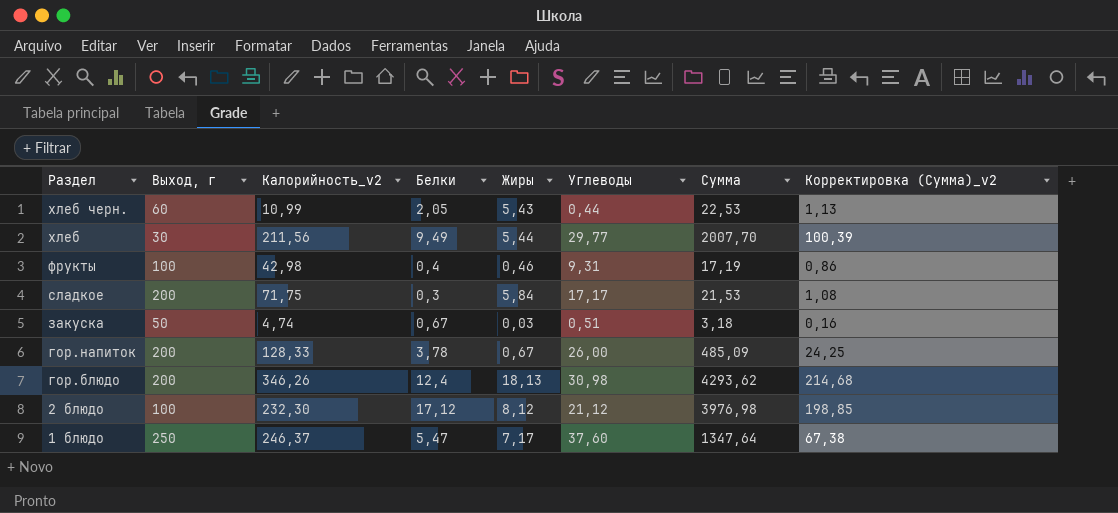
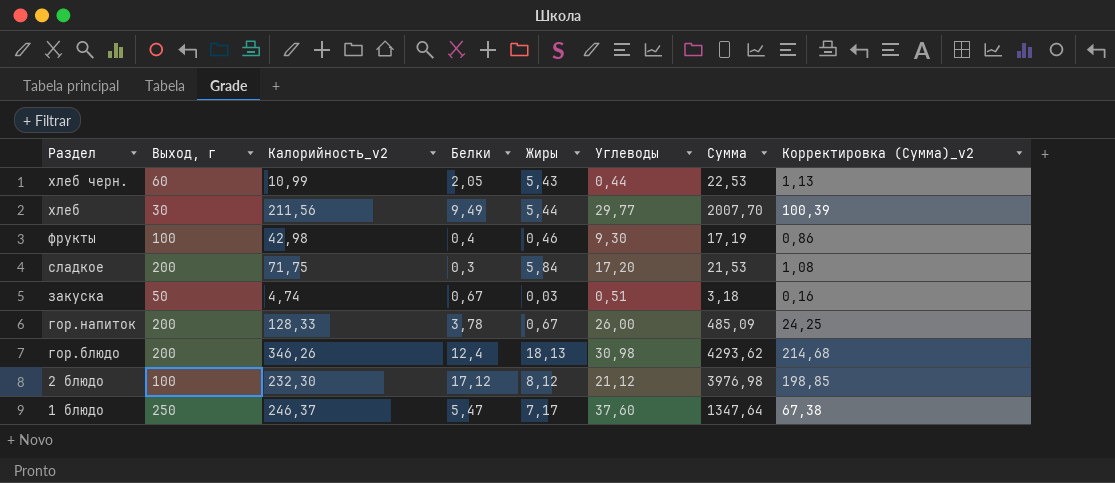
фрукты | Углеводы: 9,31 -> 9,30
сладкое | Углеводы: 17,17 -> 17,20

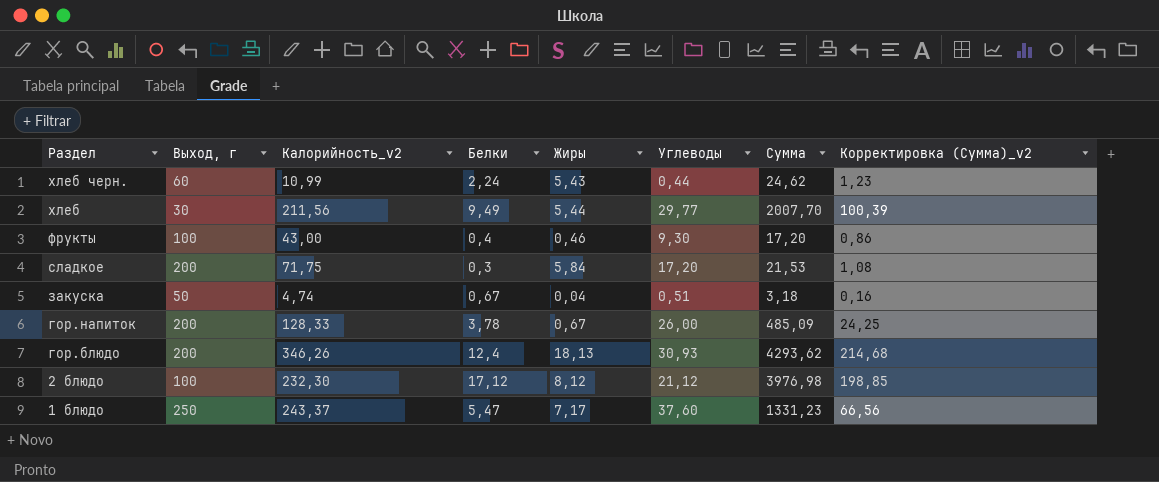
хлеб черн. | Белки: 2,05 -> 2,24
хлеб черн. | Сумма: 22,53 -> 24,62
хлеб черн. | Корректировка (Сумма)_v2: 1,13 -> 1,23
фрукты | Калорийность_v2: 42,98 -> 43,00
фрукты | Сумма: 17,19 -> 17,20
закуска | Жиры: 0,03 -> 0,04
гор.блюдо | Углеводы: 30,98 -> 30,93
1 блюдо | Калорийность_v2: 246,37 -> 243,37
1 блюдо | Сумма: 1347,64 -> 1331,23
1 блюдо | Корректировка (Сумма)_v2: 67,38 -> 66,56

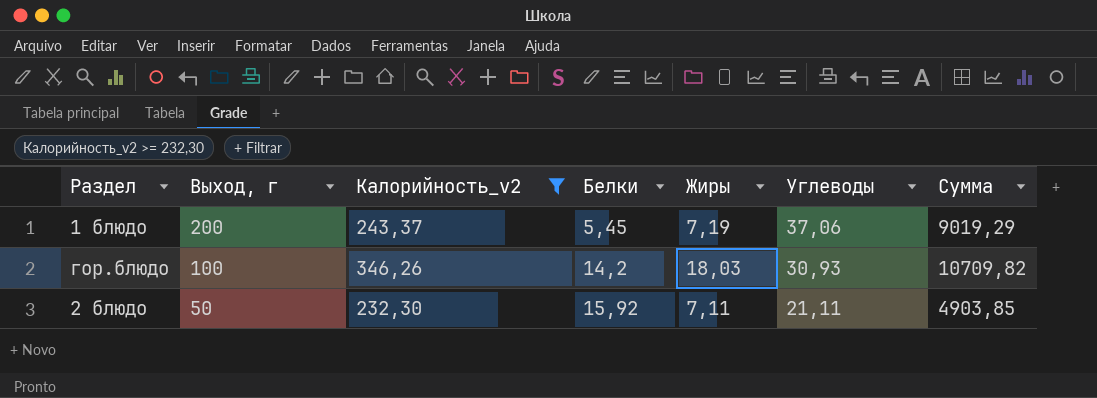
filter: none -> Калорийность_v2 >= 232,30
row order: Раздел descending -> Выход, г descending
column Корректировка (Сумма)_v2 | formula: [Сумма] * 0,05 -> none
column Сумма | formula: [Калорийность_v2] * [Белки] -> [Калорийность_v2] * [Углеводы]
1 блюдо | Выход, г: 250 -> 200
1 блюдо | Белки: 5,47 -> 5,45
1 блюдо | Жиры: 7,17 -> 7,19
1 блюдо | Углеводы: 37,60 -> 37,06
гор.блюдо | Выход, г: 200 -> 100
гор.блюдо | Белки: 12,4 -> 14,2
гор.блюдо | Жиры: 18,13 -> 18,03
2 блюдо | Выход, г: 100 -> 50
2 блюдо | Белки: 17,12 -> 15,92
2 блюдо | Жиры: 8,12 -> 7,11
2 блюдо | Углеводы: 21,12 -> 21,11

